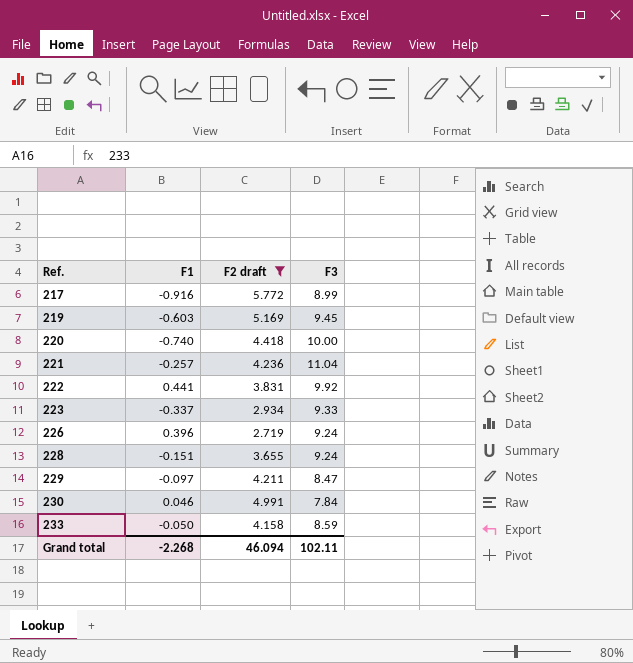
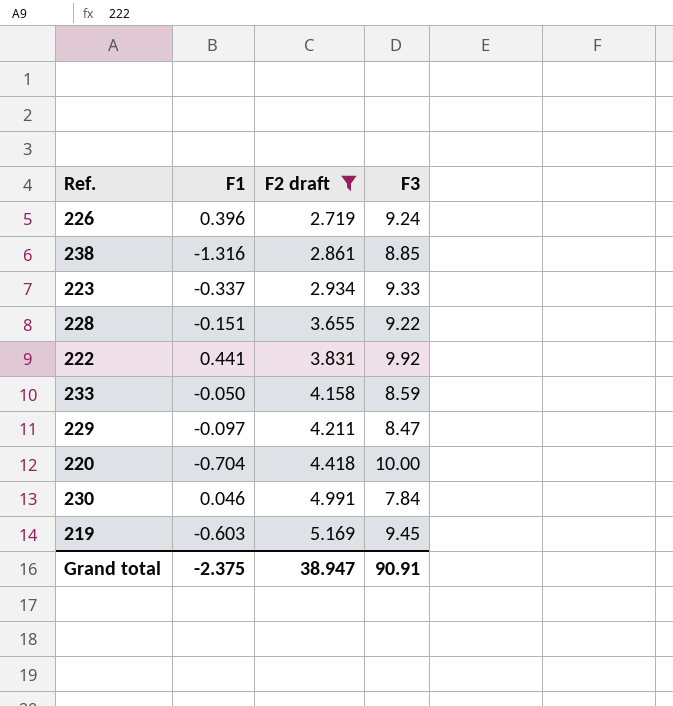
row order: Ref. ascending -> F2 draft ascending
row 217: -0.916 | 5.772 | 8.99 -> none
row 221: -0.257 | 4.236 | 11.04 -> none
row 238: none -> -1.316 | 2.861 | 8.85
228 | F3: 9.24 -> 9.22
220 | F1: -0.740 -> -0.704
Grand total | F1: -2.268 -> -2.375
Grand total | F2 draft: 46.094 -> 38.947
Grand total | F3: 102.11 -> 90.91

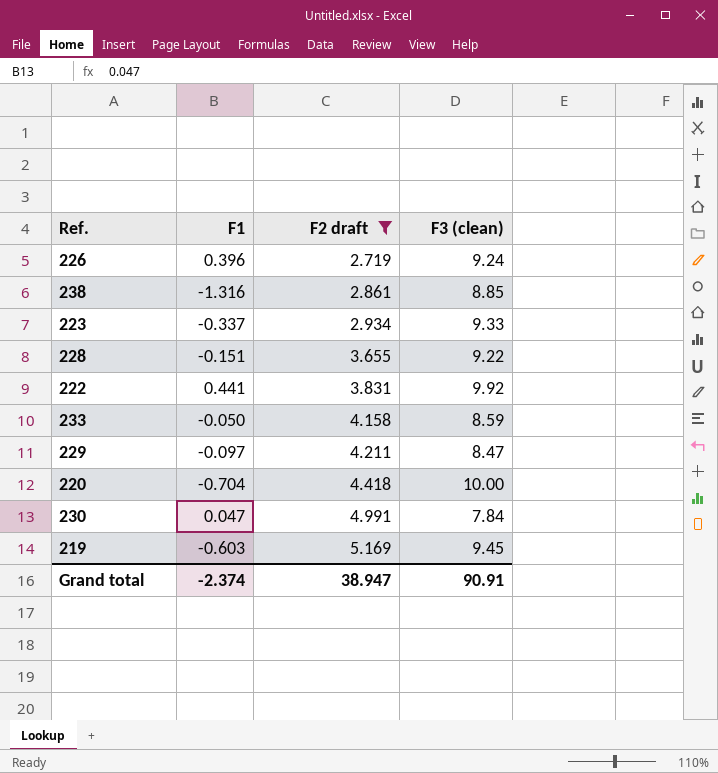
column name: F3 -> F3 (clean)
230 | F1: 0.046 -> 0.047
Grand total | F1: -2.375 -> -2.374

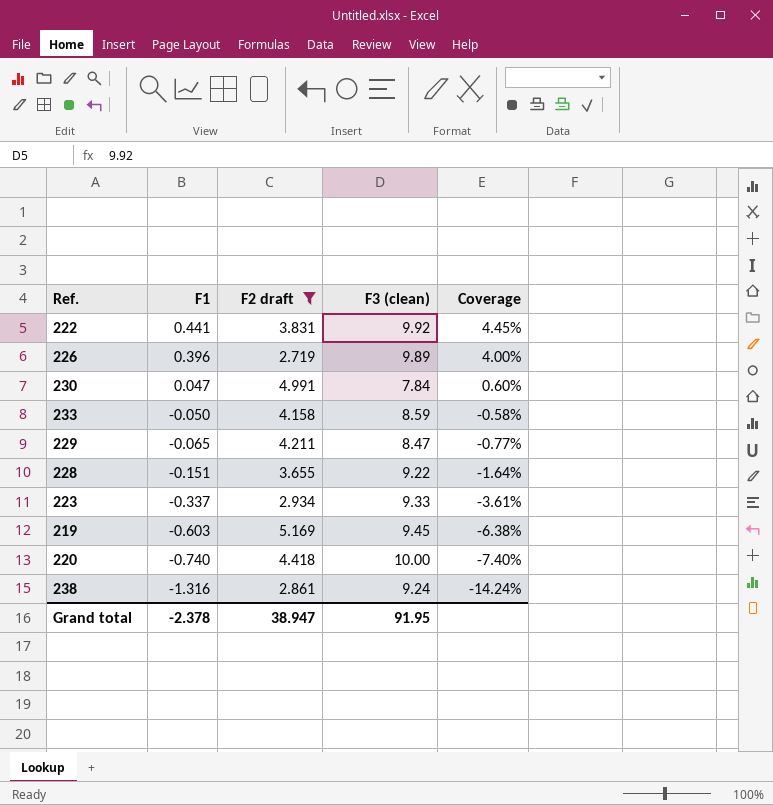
row order: F2 draft ascending -> F1 descending
column Coverage | formula: none -> [F1] / [F3 (clean)]
226 | F3 (clean): 9.24 -> 9.89
229 | F1: -0.097 -> -0.065
220 | F1: -0.704 -> -0.740
238 | F3 (clean): 8.85 -> 9.24
Grand total | F1: -2.374 -> -2.378
Grand total | F3 (clean): 90.91 -> 91.95

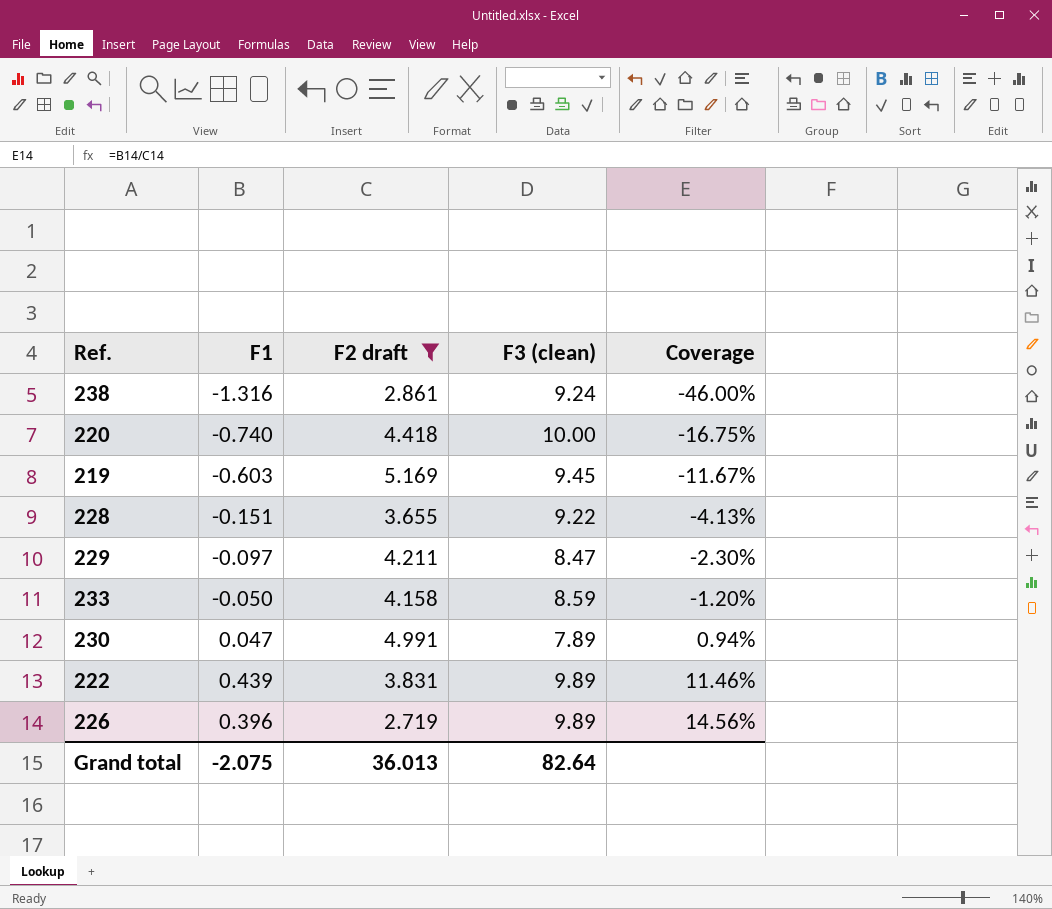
row order: F1 descending -> Coverage ascending
column Coverage | formula: [F1] / [F3 (clean)] -> [F1] / [F2 draft]
row 223: -0.337 | 2.934 | 9.33 | -3.61% -> none
229 | F1: -0.065 -> -0.097
230 | F3 (clean): 7.84 -> 7.89
222 | F1: 0.441 -> 0.439
222 | F3 (clean): 9.92 -> 9.89
Grand total | F1: -2.378 -> -2.075
Grand total | F2 draft: 38.947 -> 36.013
Grand total | F3 (clean): 91.95 -> 82.64

